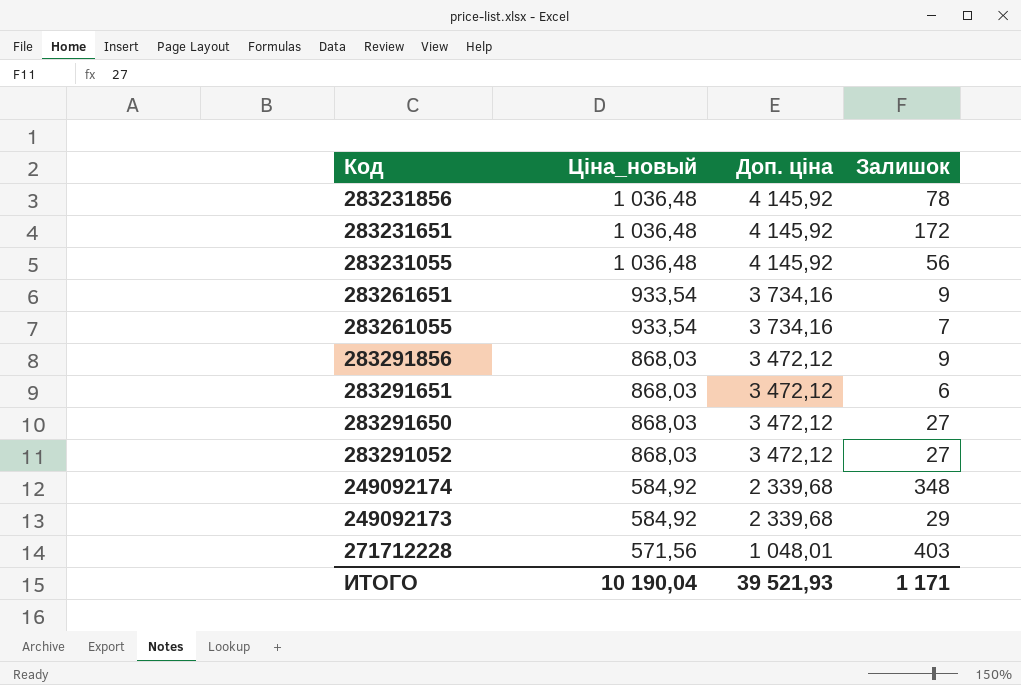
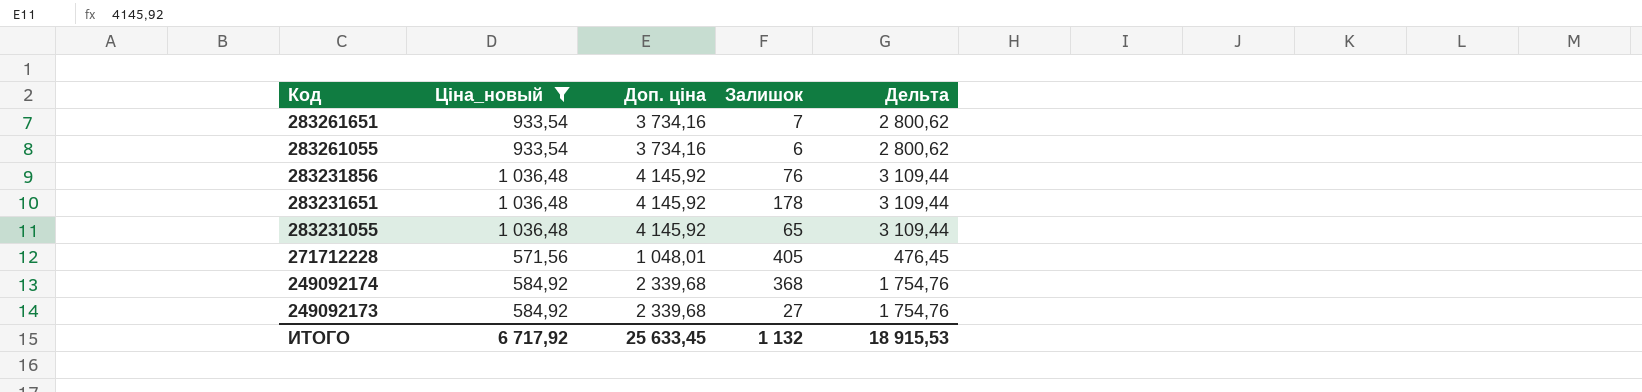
filter: none -> Ціна_новый != 868,03
row order: Ціна_новый descending -> Код descending
column Дельта | formula: none -> [Доп. ціна] - [Ціна_новый]
283261651 | Залишок: 9 -> 7
283261055 | Залишок: 7 -> 6
283231856 | Залишок: 78 -> 76
283231651 | Залишок: 172 -> 178
283231055 | Залишок: 56 -> 65
271712228 | Залишок: 403 -> 405
249092174 | Залишок: 348 -> 368
249092173 | Залишок: 29 -> 27
ИТОГО | Ціна_новый: 10 190,04 -> 6 717,92
ИТОГО | Доп. ціна: 39 521,93 -> 25 633,45
ИТОГО | Залишок: 1 171 -> 1 132

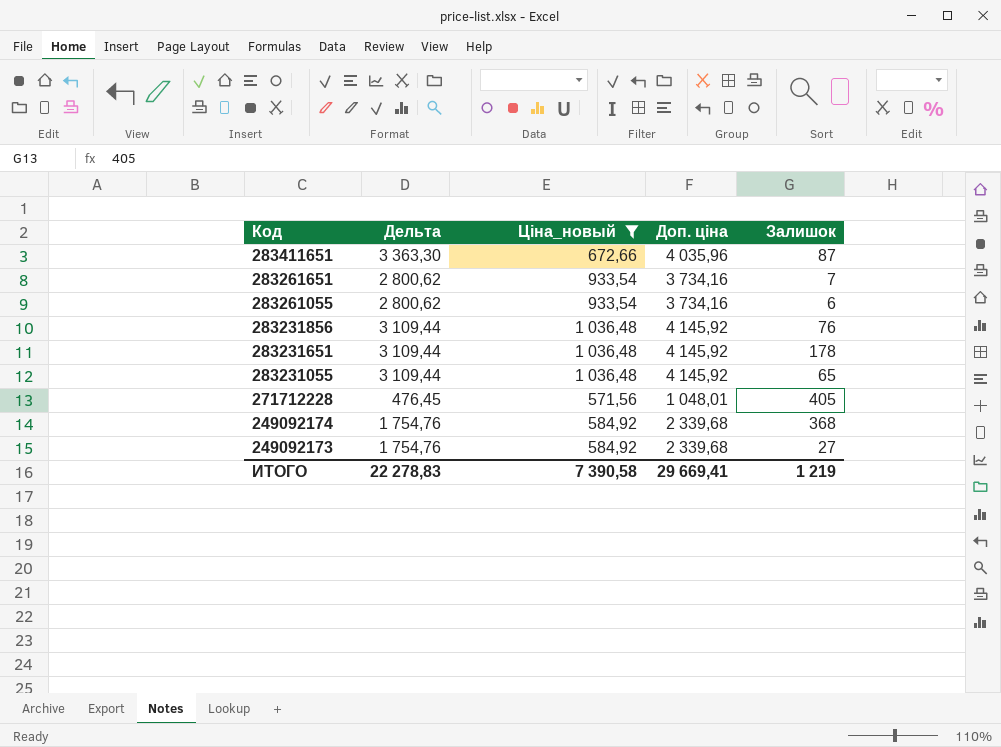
column Дельта | position: 5 -> 2
row 283411651: none -> 3 363,30 | 672,66 | 4 035,96 | 87
ИТОГО | Дельта: 18 915,53 -> 22 278,83
ИТОГО | Ціна_новый: 6 717,92 -> 7 390,58
ИТОГО | Доп. ціна: 25 633,45 -> 29 669,41
ИТОГО | Залишок: 1 132 -> 1 219

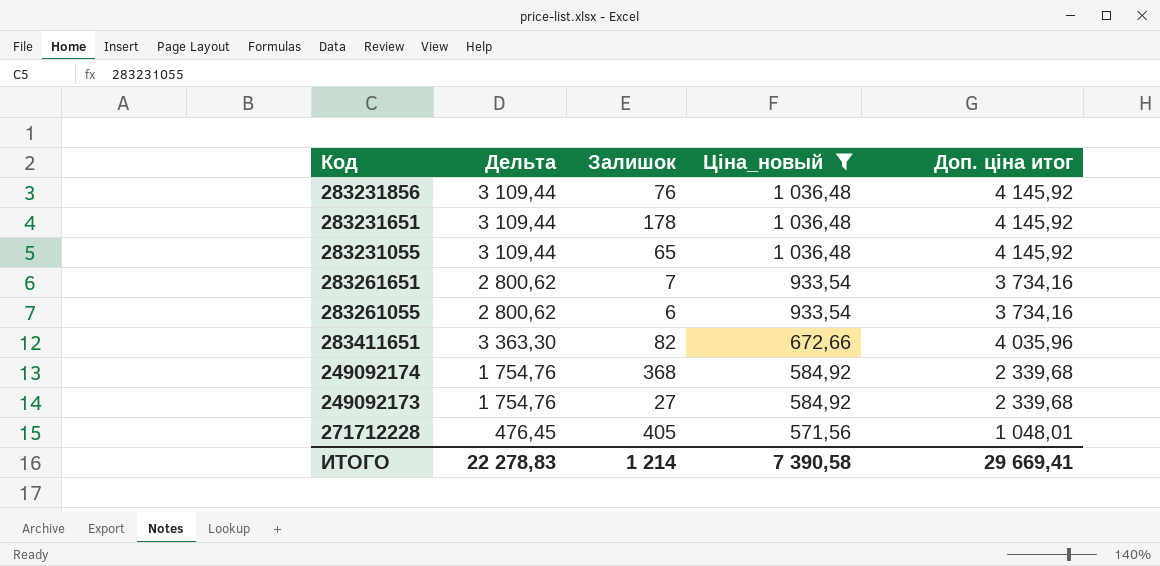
row order: Код descending -> Ціна_новый descending
column Залишок | position: 5 -> 3
column name: Доп. ціна -> Доп. ціна итог
283411651 | Залишок: 87 -> 82
ИТОГО | Залишок: 1 219 -> 1 214

